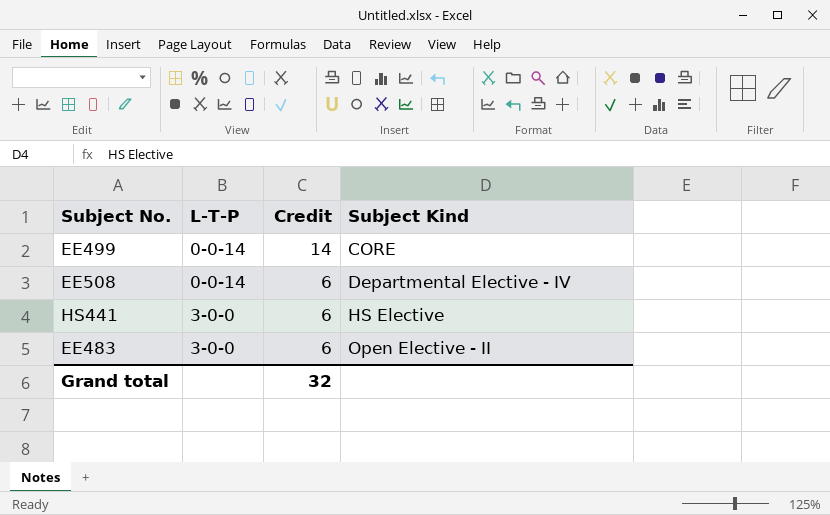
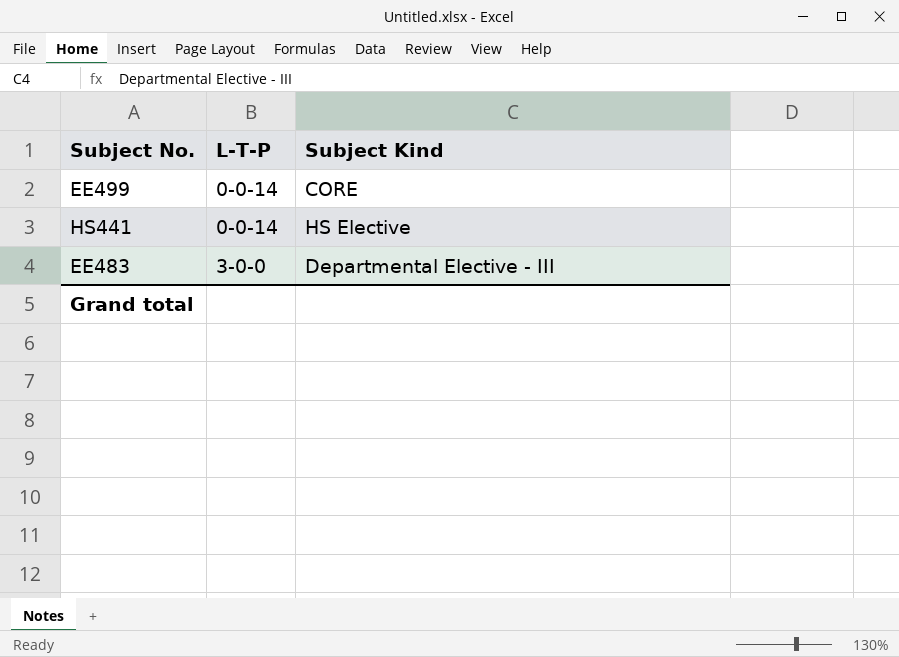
column Credit | position: 3 -> none
row EE508: 0-0-14 | 6 | Departmental Elective - IV -> none
HS441 | L-T-P: 3-0-0 -> 0-0-14
EE483 | Subject Kind: Open Elective - II -> Departmental Elective - III

